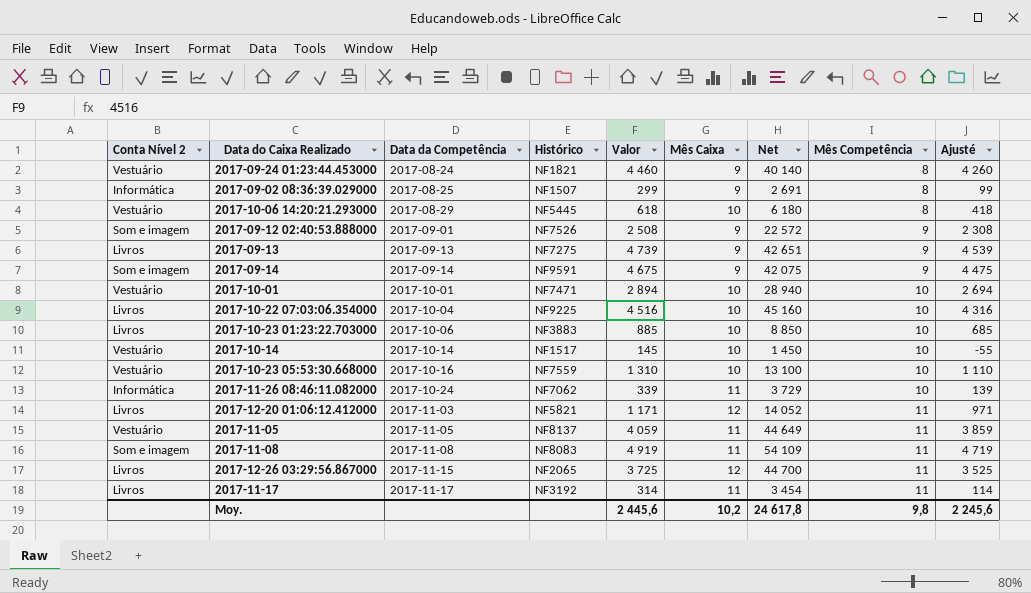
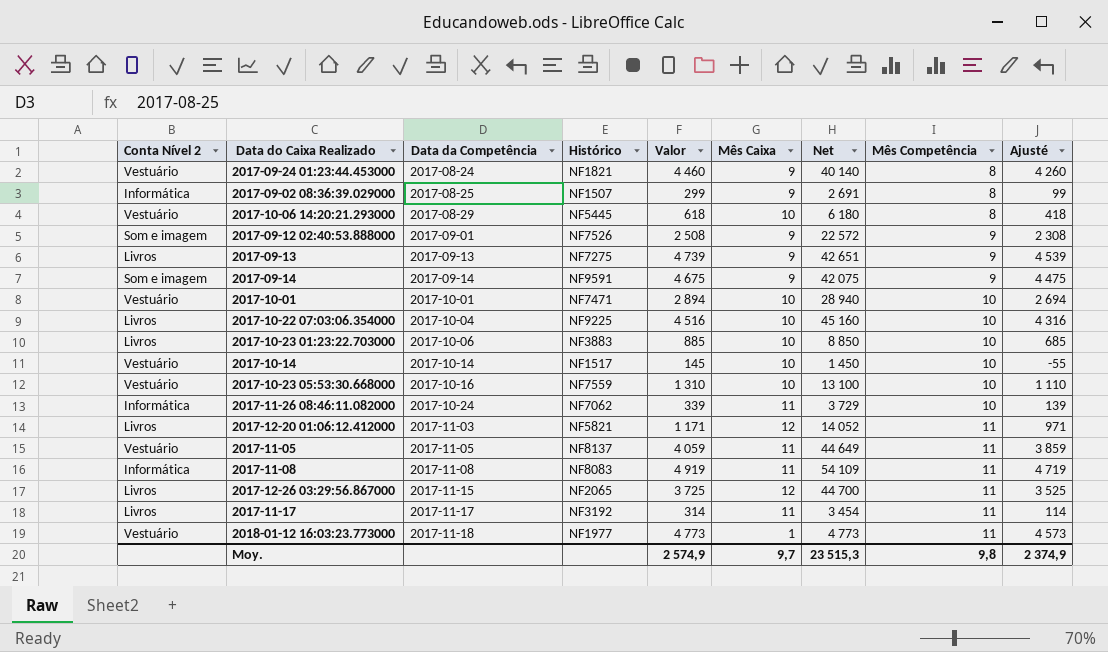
2017-11-08 | Conta Nível 2: Som e imagem -> Informática
row 2018-01-12 16:03:23.773000: none -> Vestuário | 2017-11-18 | NF1977 | 4 773 | 1 | 4 773 | 11 | 4 573
Moy. | Valor: 2 445,6 -> 2 574,9
Moy. | Mês Caixa: 10,2 -> 9,7
Moy. | Net: 24 617,8 -> 23 515,3
Moy. | Ajusté: 2 245,6 -> 2 374,9

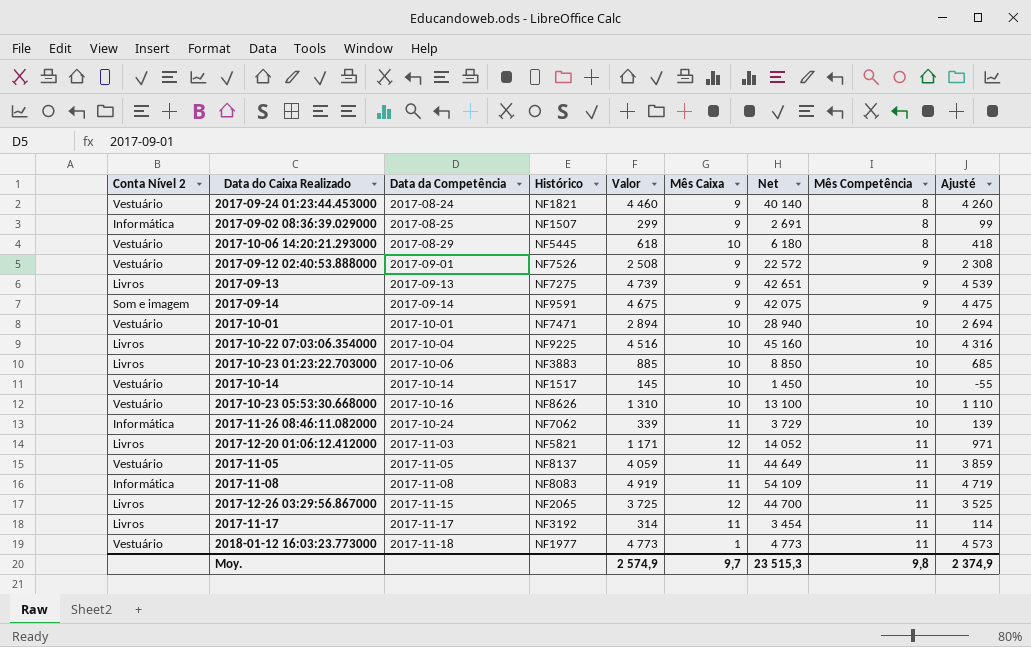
2017-09-12 02:40:53.888000 | Conta Nível 2: Som e imagem -> Vestuário
2017-10-23 05:53:30.668000 | Histórico: NF7559 -> NF8626

